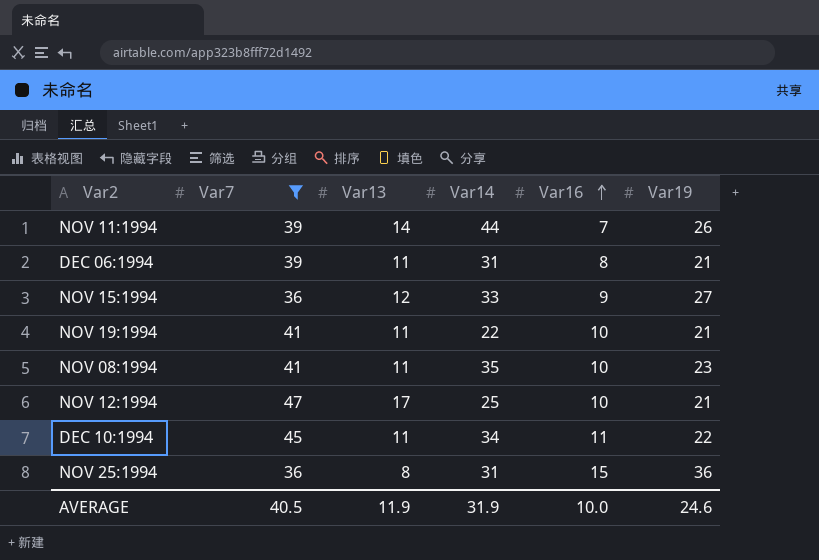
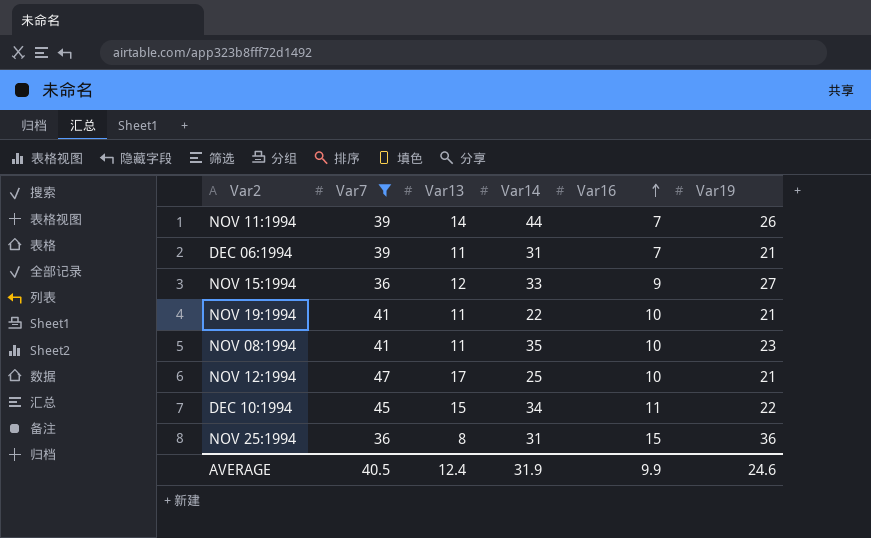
DEC 06:1994 | Var16: 8 -> 7
DEC 10:1994 | Var13: 11 -> 15
AVERAGE | Var13: 11.9 -> 12.4
AVERAGE | Var16: 10.0 -> 9.9

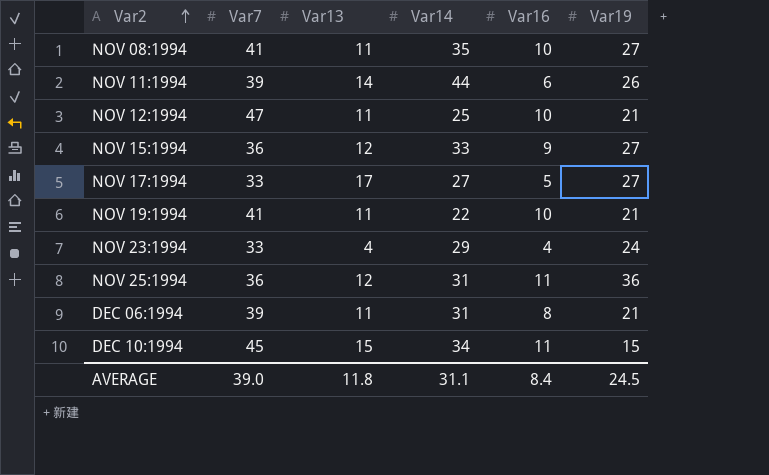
filter: Var7 != 33 -> none
row order: Var16 ascending -> Var2 ascending
NOV 08:1994 | Var19: 23 -> 27
NOV 11:1994 | Var16: 7 -> 6
NOV 12:1994 | Var13: 17 -> 11
NOV 25:1994 | Var13: 8 -> 12
NOV 25:1994 | Var16: 15 -> 11
DEC 06:1994 | Var16: 7 -> 8
DEC 10:1994 | Var19: 22 -> 15
AVERAGE | Var7: 40.5 -> 39.0
AVERAGE | Var13: 12.4 -> 11.8
AVERAGE | Var14: 31.9 -> 31.1
AVERAGE | Var16: 9.9 -> 8.4
AVERAGE | Var19: 24.6 -> 24.5

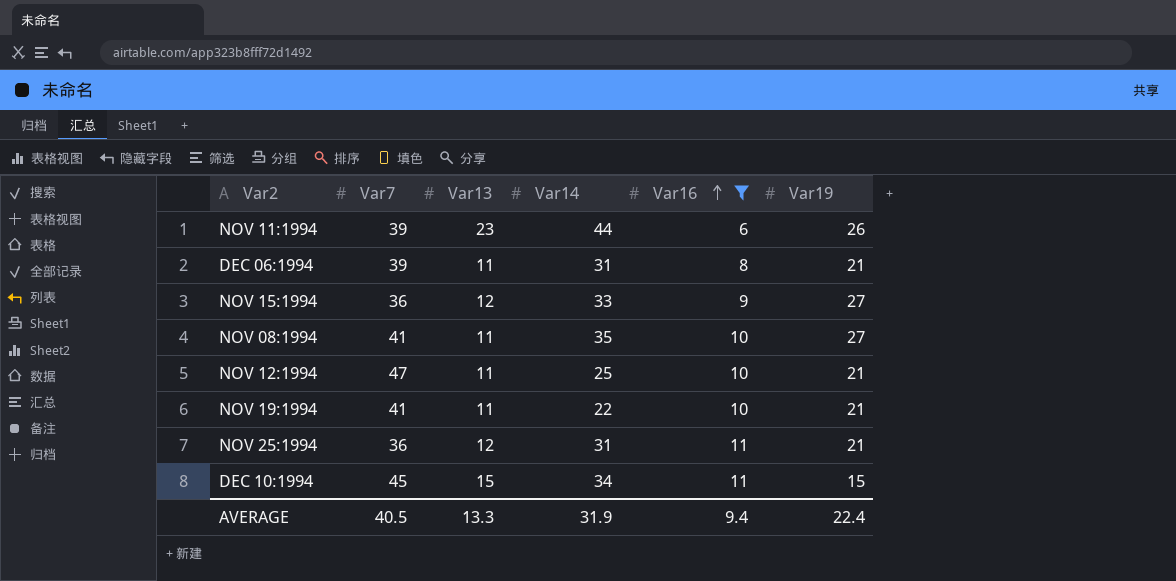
filter: none -> Var16 >= 6
row order: Var2 ascending -> Var16 ascending
NOV 11:1994 | Var13: 14 -> 23
NOV 25:1994 | Var19: 36 -> 21
AVERAGE | Var7: 39.0 -> 40.5
AVERAGE | Var13: 11.8 -> 13.3
AVERAGE | Var14: 31.1 -> 31.9
AVERAGE | Var16: 8.4 -> 9.4
AVERAGE | Var19: 24.5 -> 22.4

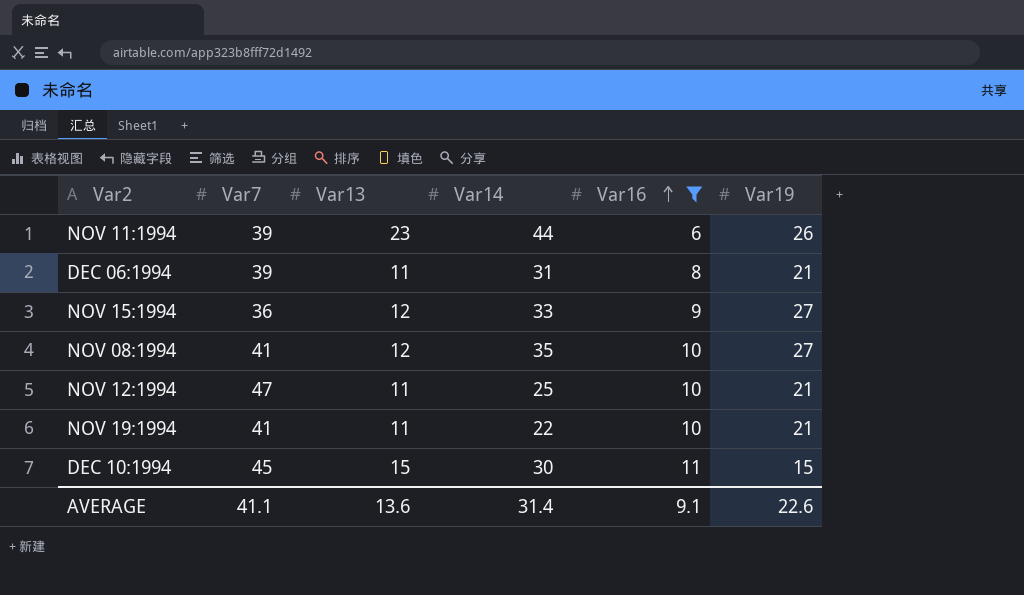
row NOV 25:1994: 36 | 12 | 31 | 11 | 21 -> none
NOV 08:1994 | Var13: 11 -> 12
DEC 10:1994 | Var14: 34 -> 30
AVERAGE | Var7: 40.5 -> 41.1
AVERAGE | Var13: 13.3 -> 13.6
AVERAGE | Var14: 31.9 -> 31.4
AVERAGE | Var16: 9.4 -> 9.1
AVERAGE | Var19: 22.4 -> 22.6

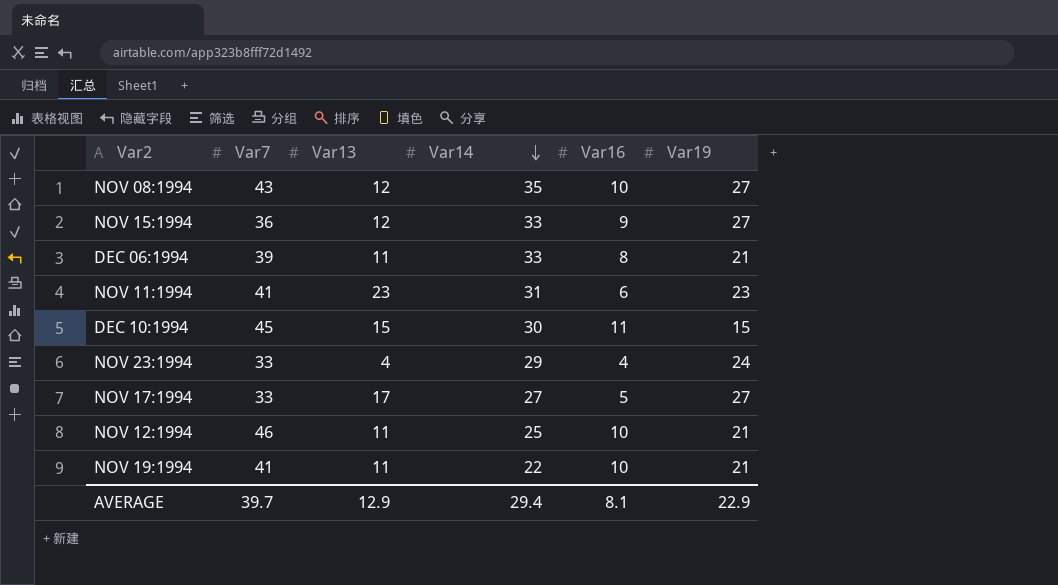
filter: Var16 >= 6 -> none
row order: Var16 ascending -> Var14 descending
NOV 08:1994 | Var7: 41 -> 43
DEC 06:1994 | Var14: 31 -> 33
NOV 11:1994 | Var7: 39 -> 41
NOV 11:1994 | Var14: 44 -> 31
NOV 11:1994 | Var19: 26 -> 23
NOV 12:1994 | Var7: 47 -> 46
AVERAGE | Var7: 41.1 -> 39.7
AVERAGE | Var13: 13.6 -> 12.9
AVERAGE | Var14: 31.4 -> 29.4
AVERAGE | Var16: 9.1 -> 8.1
AVERAGE | Var19: 22.6 -> 22.9

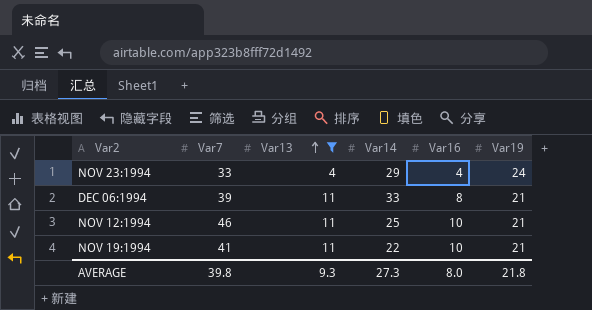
filter: none -> Var13 <= 11
row order: Var14 descending -> Var13 ascending
AVERAGE | Var7: 39.7 -> 39.8
AVERAGE | Var13: 12.9 -> 9.3
AVERAGE | Var14: 29.4 -> 27.3
AVERAGE | Var16: 8.1 -> 8.0
AVERAGE | Var19: 22.9 -> 21.8

